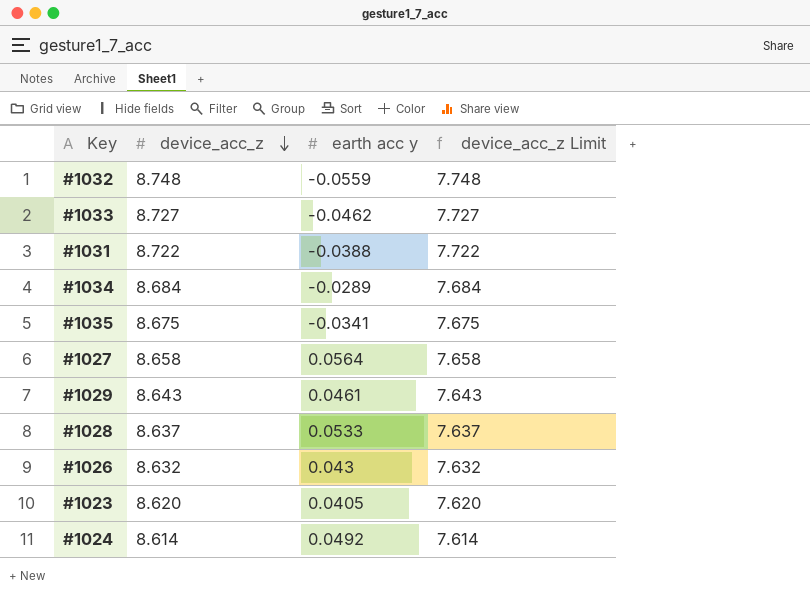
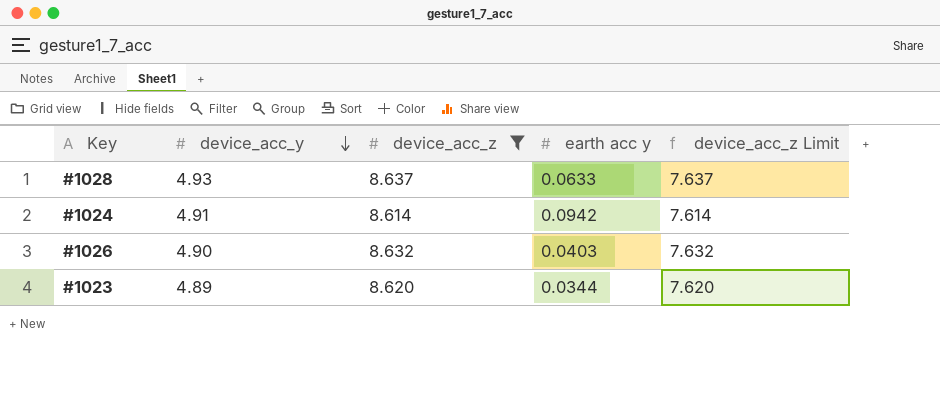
filter: none -> device_acc_z <= 8.637
row order: device_acc_z descending -> device_acc_y descending
column device_acc_y | position: none -> 2
#1028 | earth acc y: 0.0533 -> 0.0633
#1024 | earth acc y: 0.0492 -> 0.0942
#1026 | earth acc y: 0.043 -> 0.0403
#1023 | earth acc y: 0.0405 -> 0.0344

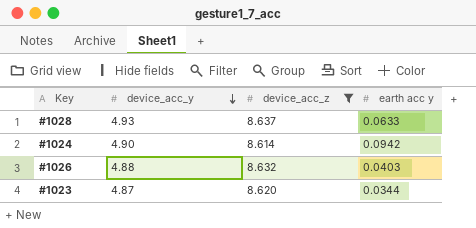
column device_acc_z Limit | formula: [device_acc_z] - 1 -> none
#1024 | device_acc_y: 4.91 -> 4.90
#1026 | device_acc_y: 4.90 -> 4.88
#1023 | device_acc_y: 4.89 -> 4.87

